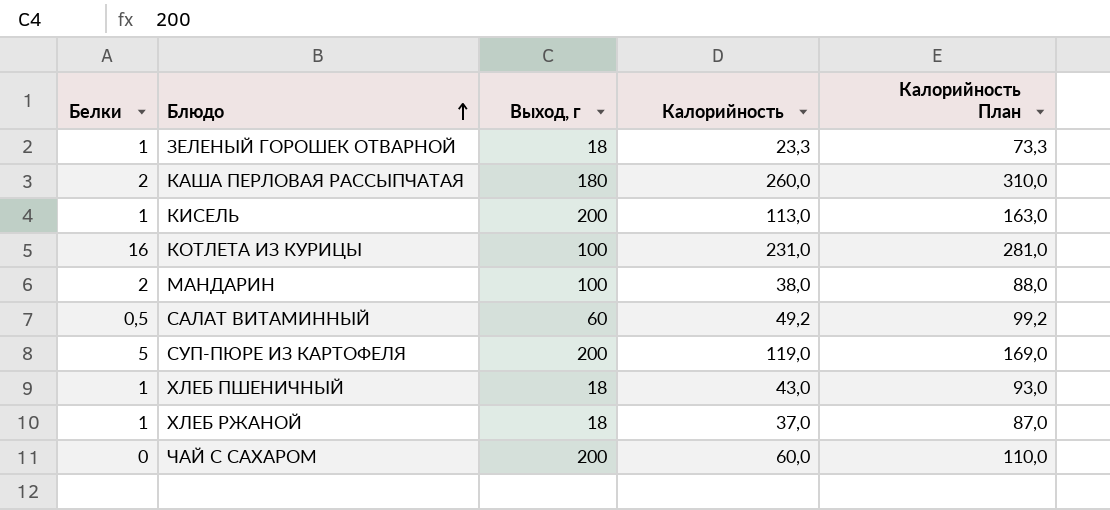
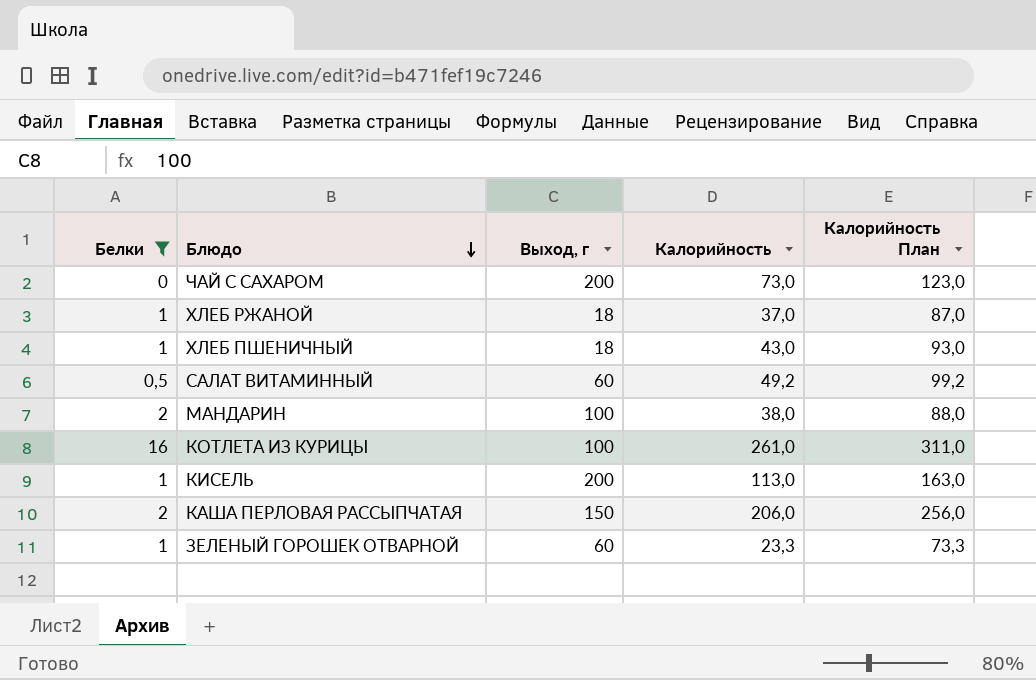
filter: none -> Белки != 5
row order: Блюдо ascending -> Блюдо descending
ЧАЙ С САХАРОМ | Калорийность: 60,0 -> 73,0
ЧАЙ С САХАРОМ | Калорийность План: 110,0 -> 123,0
КОТЛЕТА ИЗ КУРИЦЫ | Калорийность: 231,0 -> 261,0
КОТЛЕТА ИЗ КУРИЦЫ | Калорийность План: 281,0 -> 311,0
КАША ПЕРЛОВАЯ РАССЫПЧАТАЯ | Выход, г: 180 -> 150
КАША ПЕРЛОВАЯ РАССЫПЧАТАЯ | Калорийность: 260,0 -> 206,0
КАША ПЕРЛОВАЯ РАССЫПЧАТАЯ | Калорийность План: 310,0 -> 256,0
ЗЕЛЕНЫЙ ГОРОШЕК ОТВАРНОЙ | Выход, г: 18 -> 60

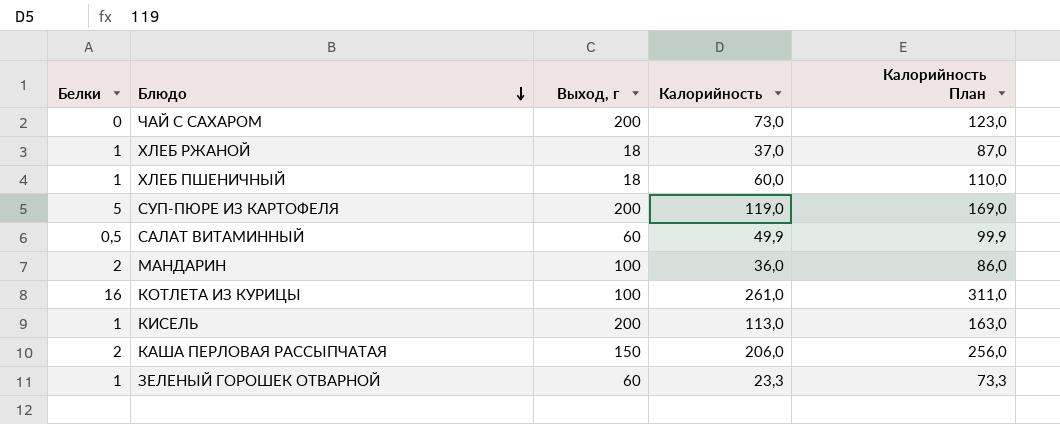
filter: Белки != 5 -> none
ХЛЕБ ПШЕНИЧНЫЙ | Калорийность: 43,0 -> 60,0
ХЛЕБ ПШЕНИЧНЫЙ | Калорийность План: 93,0 -> 110,0
САЛАТ ВИТАМИННЫЙ | Калорийность: 49,2 -> 49,9
САЛАТ ВИТАМИННЫЙ | Калорийность План: 99,2 -> 99,9
МАНДАРИН | Калорийность: 38,0 -> 36,0
МАНДАРИН | Калорийность План: 88,0 -> 86,0

